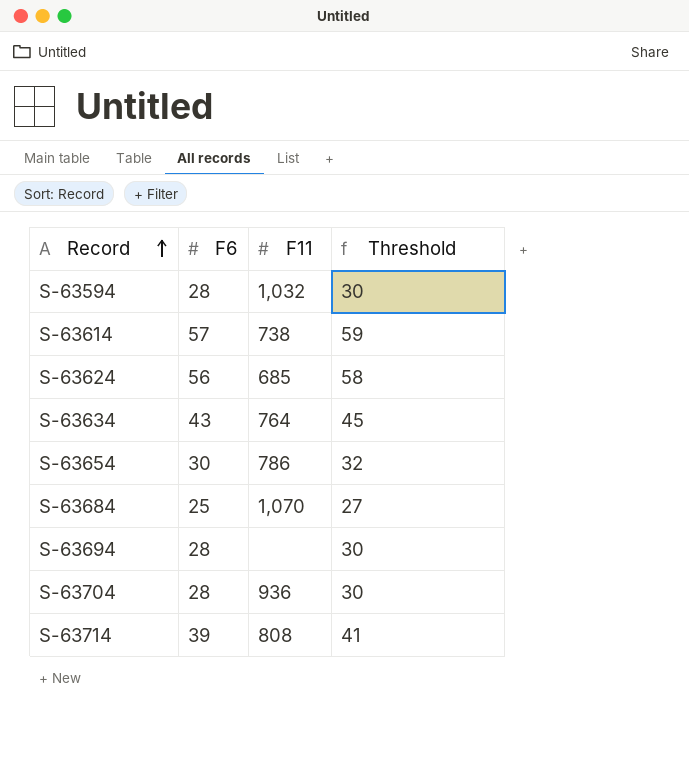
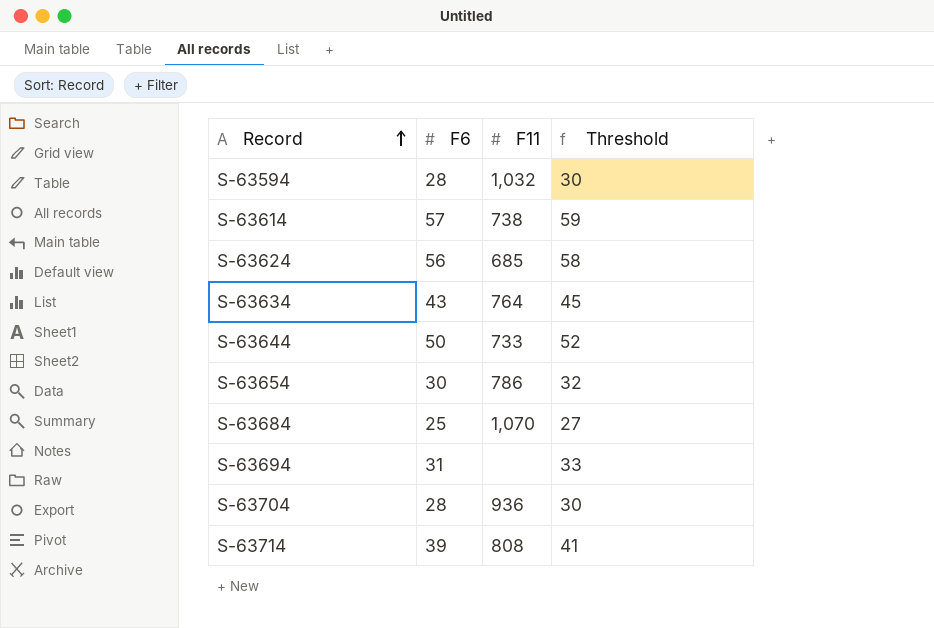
row S-63644: none -> 50 | 733 | 52
S-63694 | F6: 28 -> 31
S-63694 | Threshold: 30 -> 33

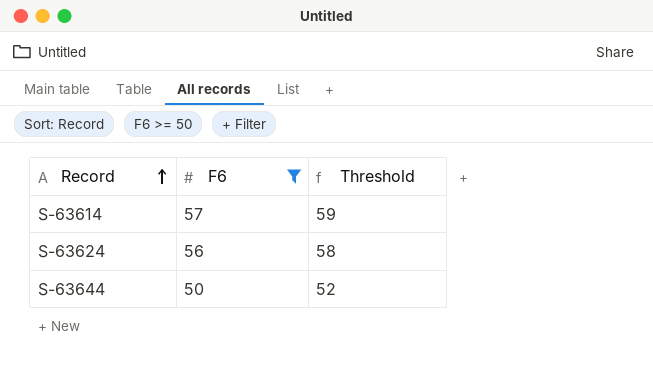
filter: none -> F6 >= 50
column F11 | position: 3 -> none

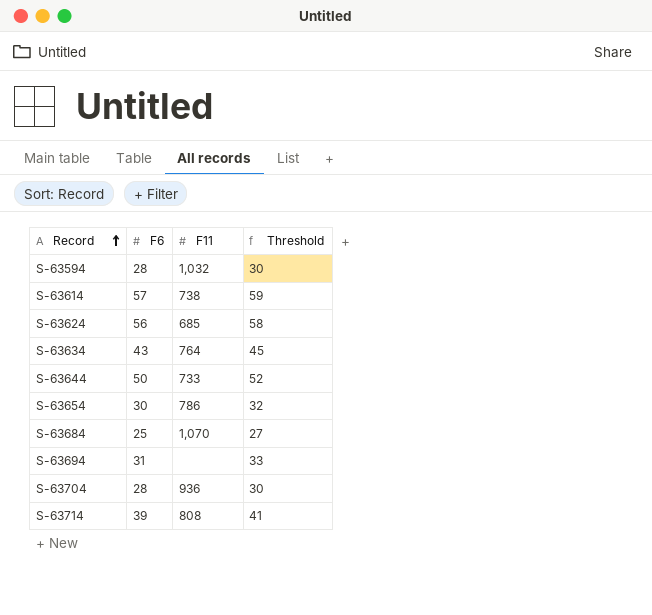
filter: F6 >= 50 -> none
column F11 | position: none -> 3

